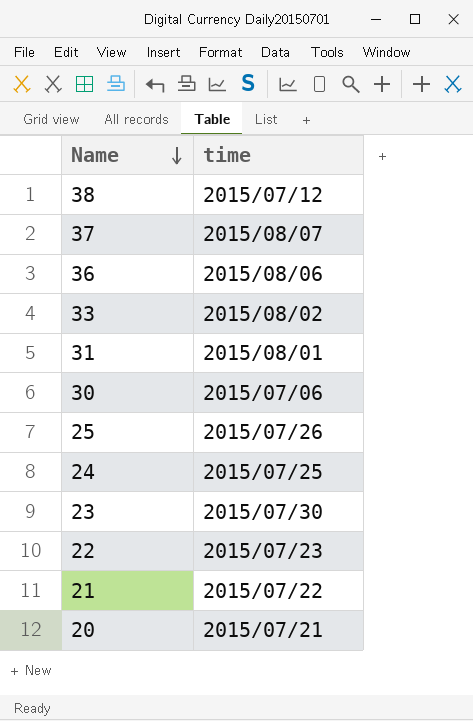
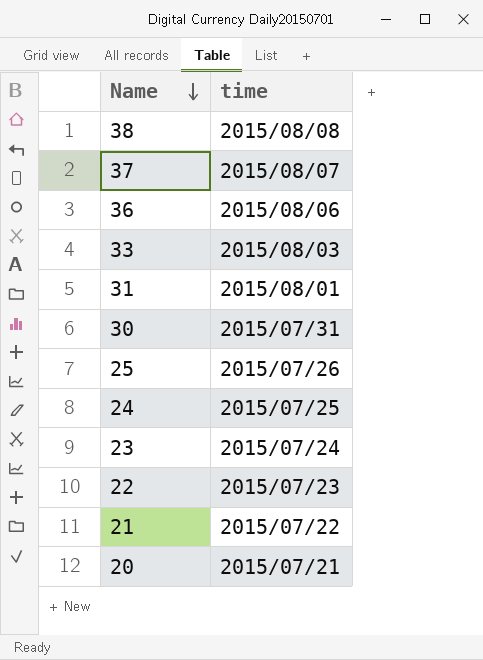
38 | time: 2015/07/12 -> 2015/08/08
33 | time: 2015/08/02 -> 2015/08/03
30 | time: 2015/07/06 -> 2015/07/31
23 | time: 2015/07/30 -> 2015/07/24

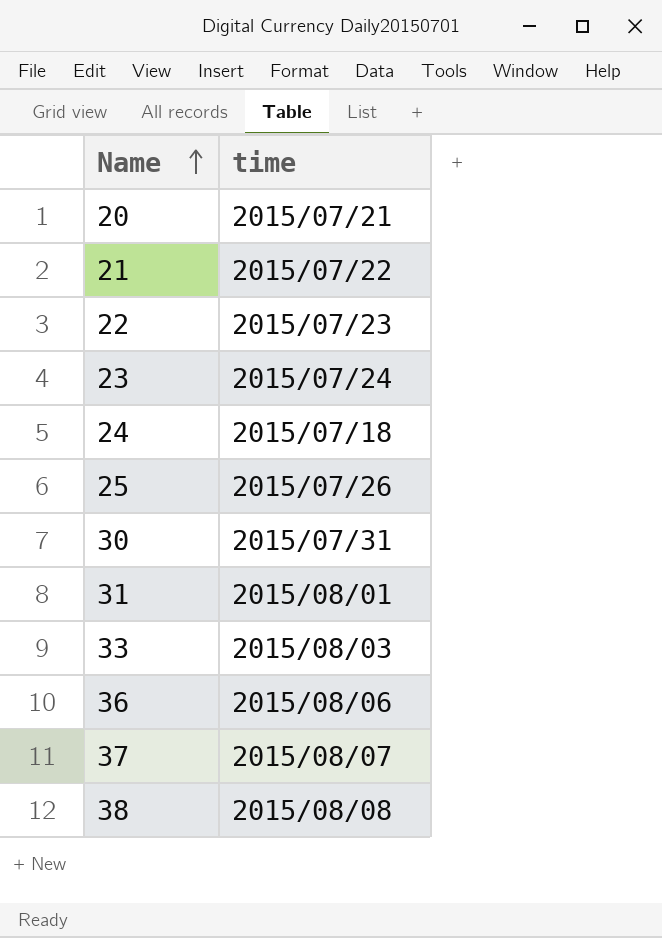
row order: Name descending -> Name ascending
24 | time: 2015/07/25 -> 2015/07/18

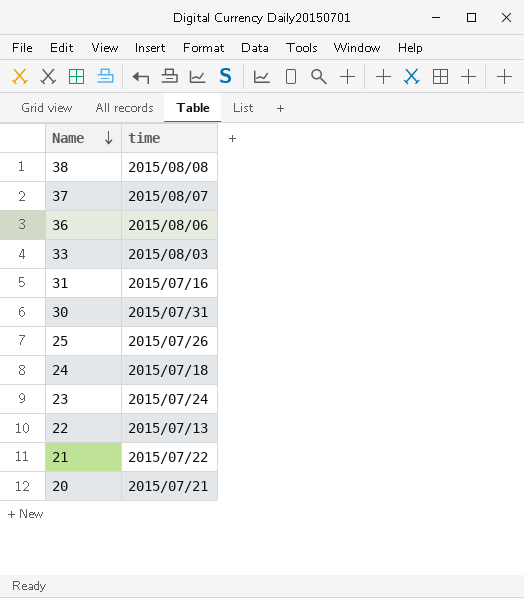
row order: Name ascending -> Name descending
31 | time: 2015/08/01 -> 2015/07/16
22 | time: 2015/07/23 -> 2015/07/13

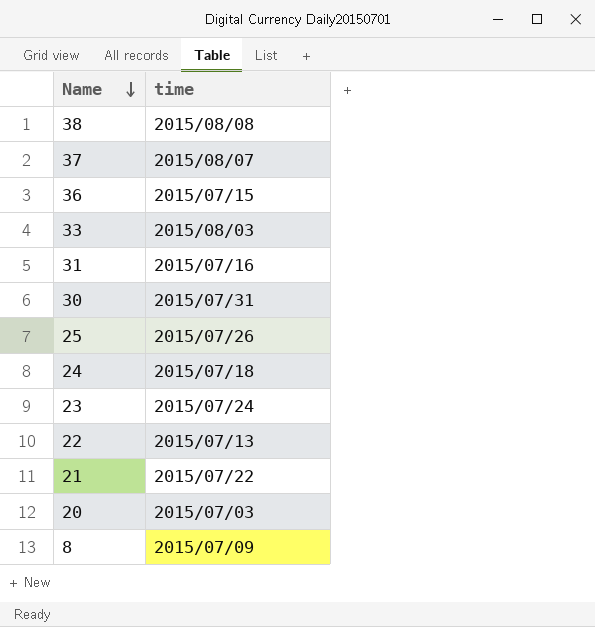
36 | time: 2015/08/06 -> 2015/07/15
20 | time: 2015/07/21 -> 2015/07/03
row 8: none -> 2015/07/09

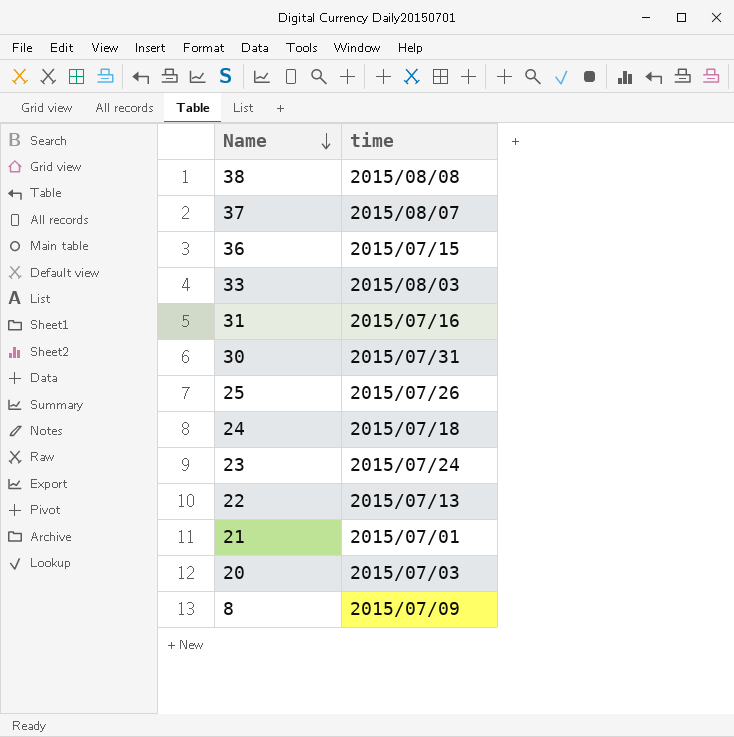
21 | time: 2015/07/22 -> 2015/07/01

